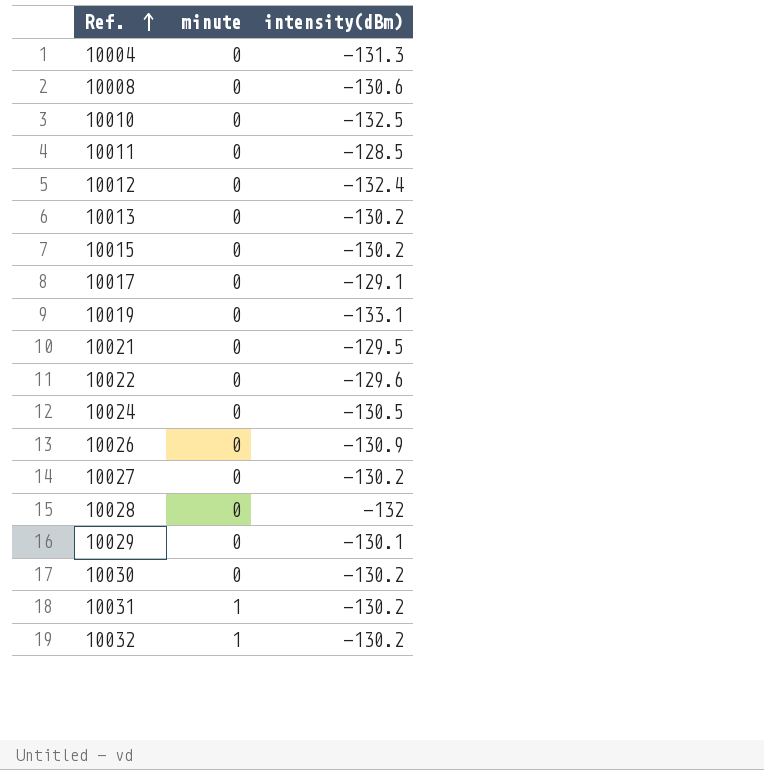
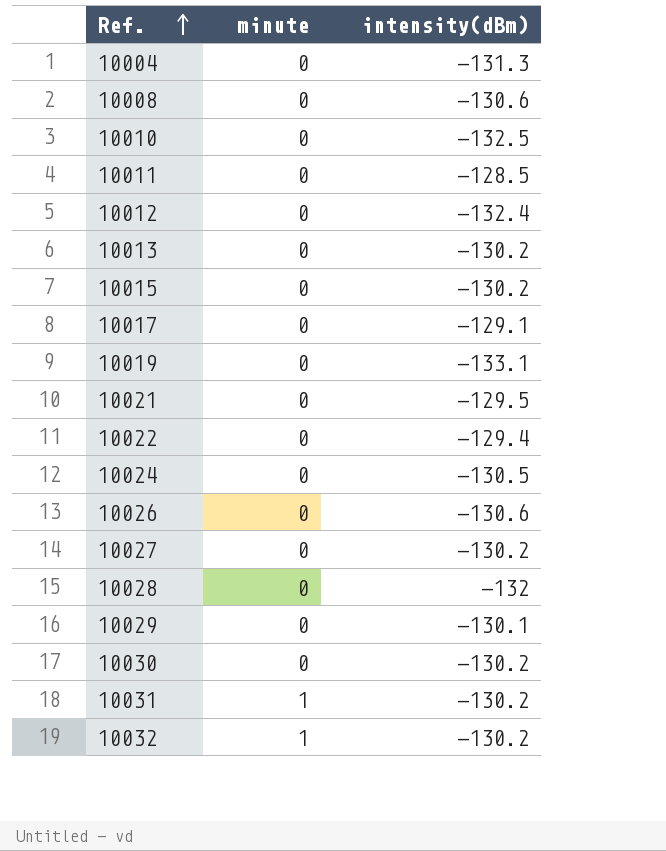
10022 | intensity(dBm): -129.6 -> -129.4
10026 | intensity(dBm): -130.9 -> -130.6

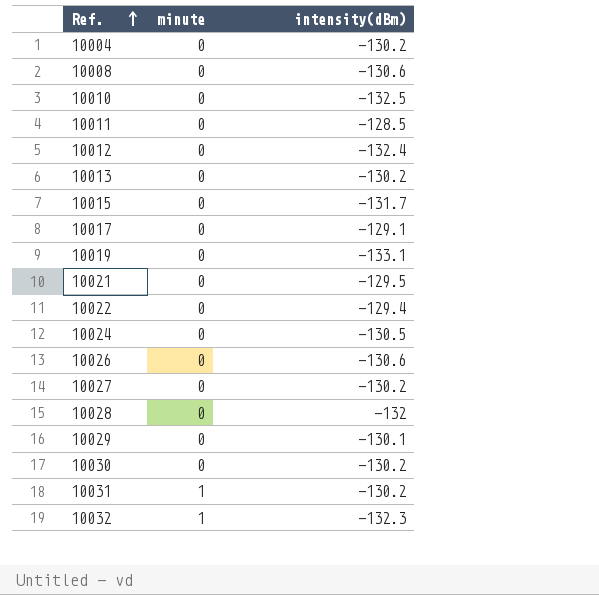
10004 | intensity(dBm): -131.3 -> -130.2
10015 | intensity(dBm): -130.2 -> -131.7
10032 | intensity(dBm): -130.2 -> -132.3

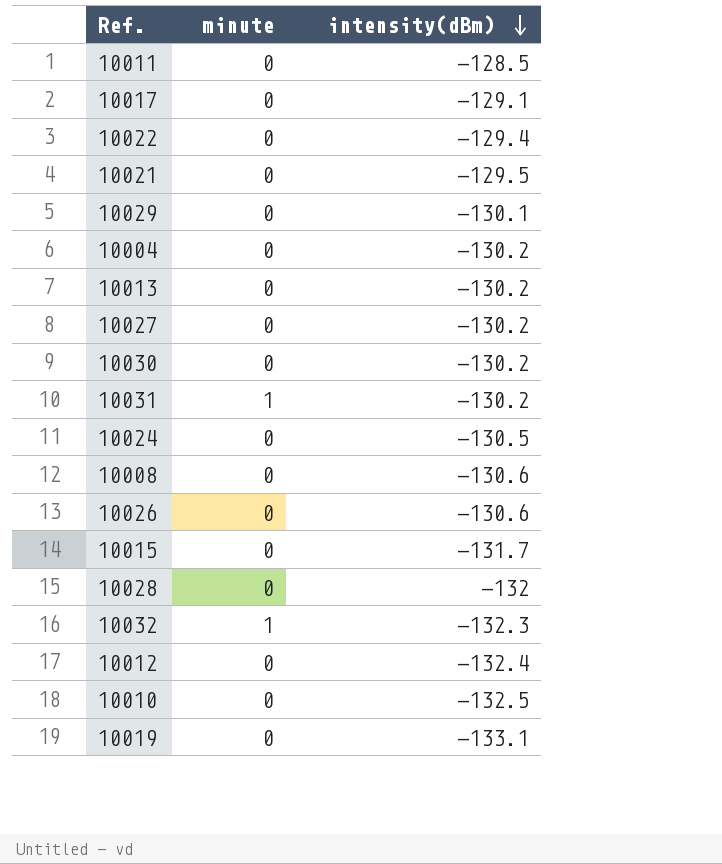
row order: Ref. ascending -> intensity(dBm) descending

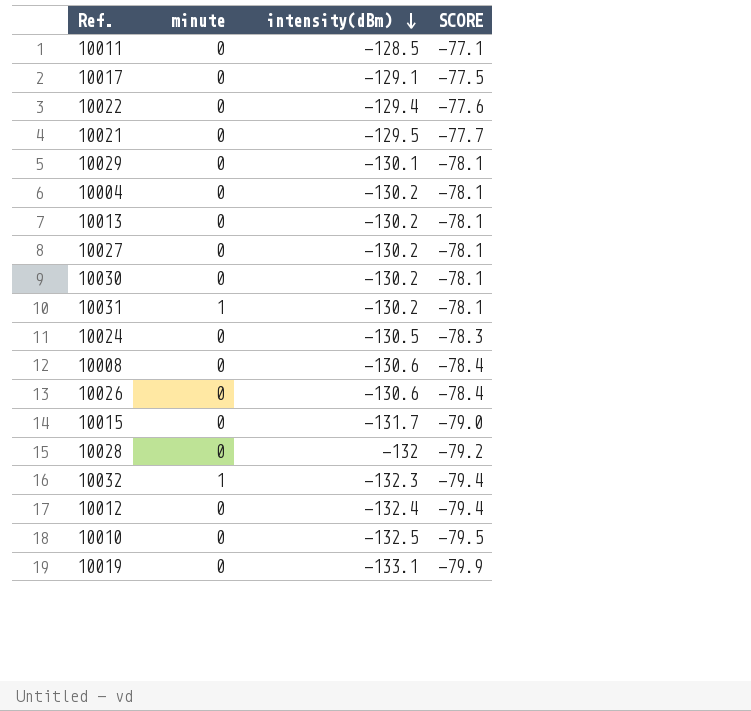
column SCORE | formula: none -> [intensity(dBm)] * 0.6

